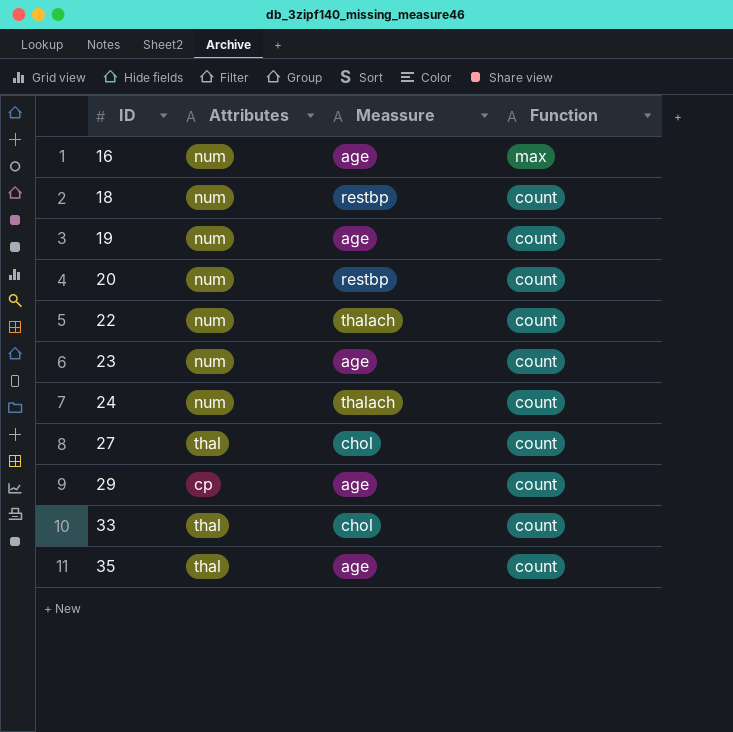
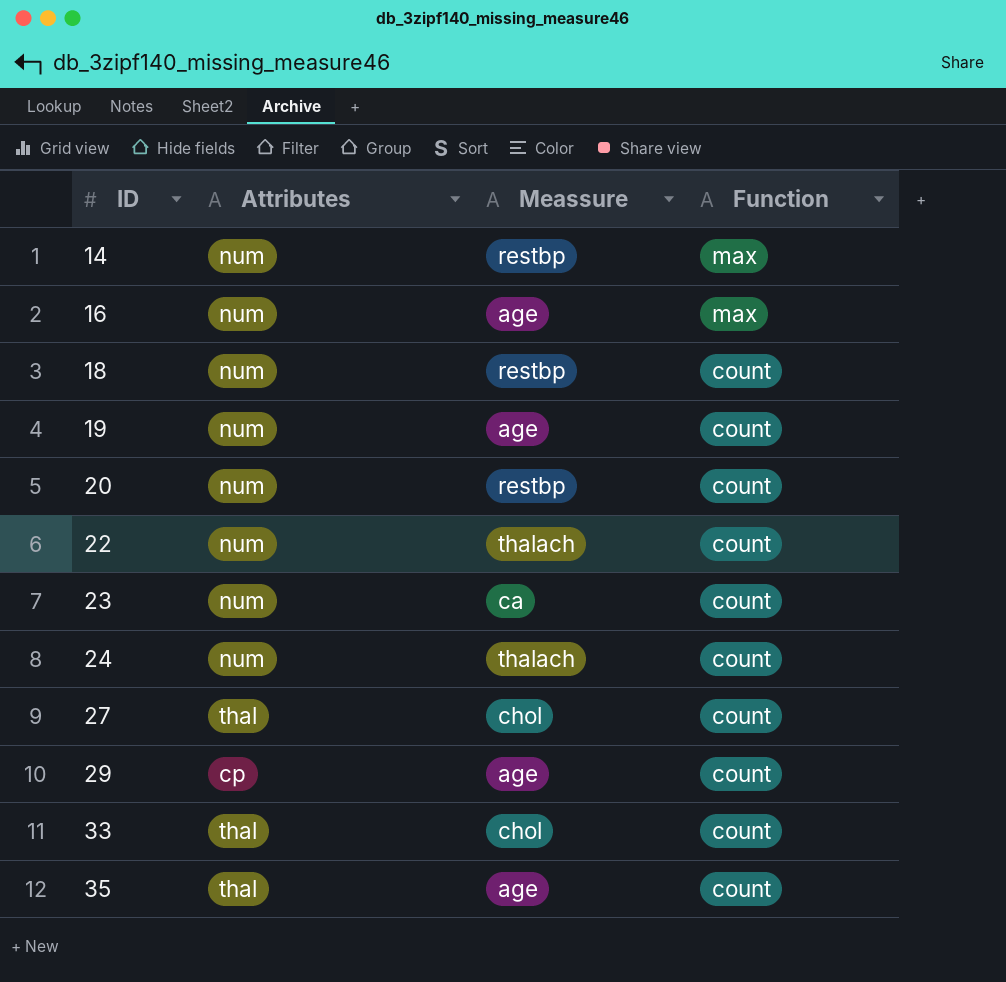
row 14: none -> num | restbp | max
23 | Meassure: age -> ca

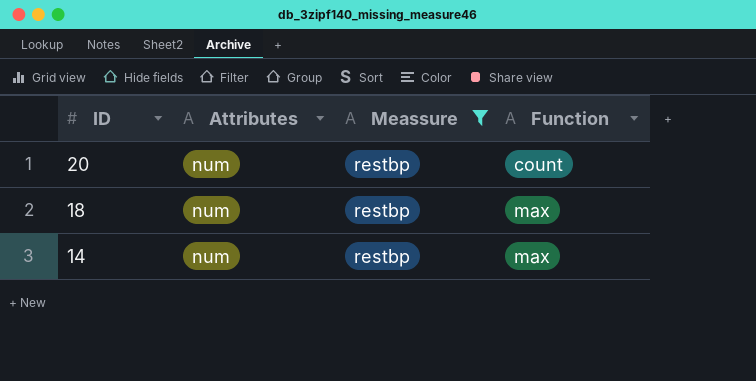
filter: none -> Meassure = restbp
row order: ID ascending -> ID descending
18 | Function: count -> max

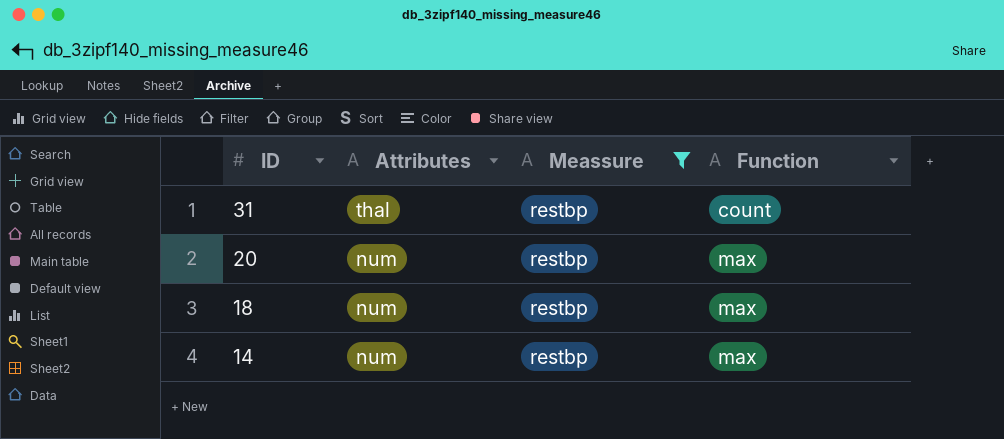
row 31: none -> thal | restbp | count
20 | Function: count -> max

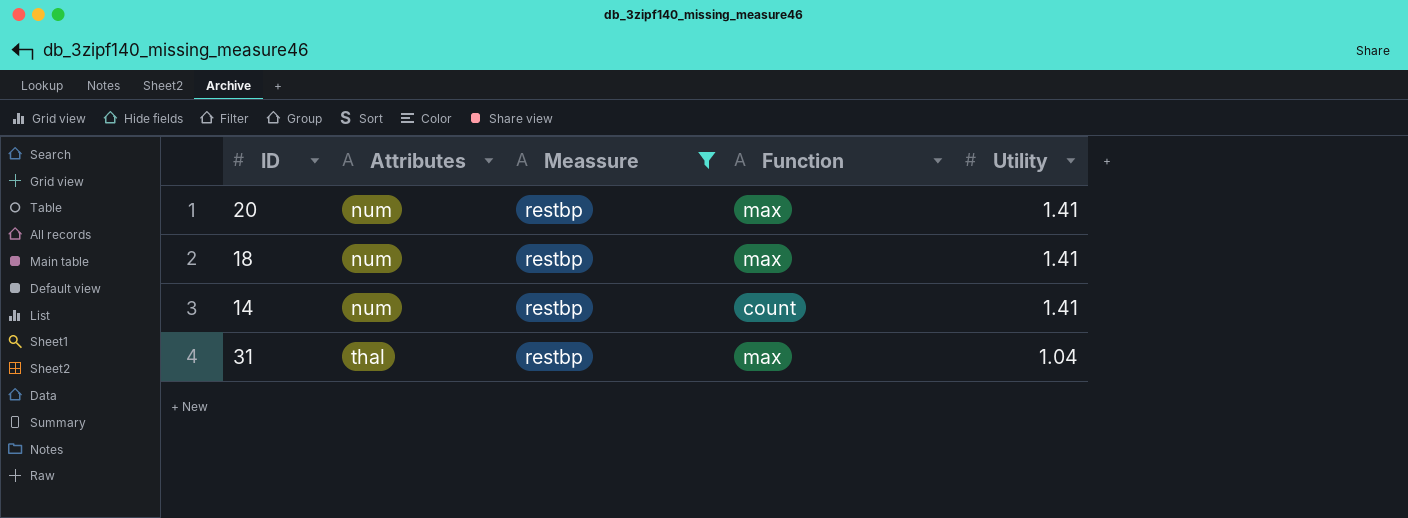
row order: ID descending -> Attributes ascending
column Utility | position: none -> 5
14 | Function: max -> count
31 | Function: count -> max

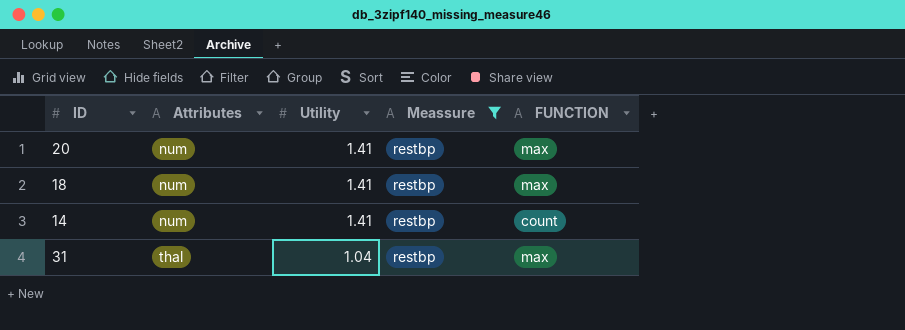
column Utility | position: 5 -> 3
column name: Function -> FUNCTION

